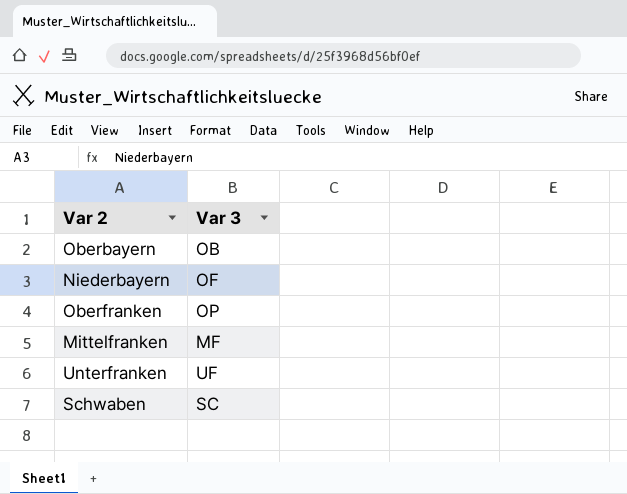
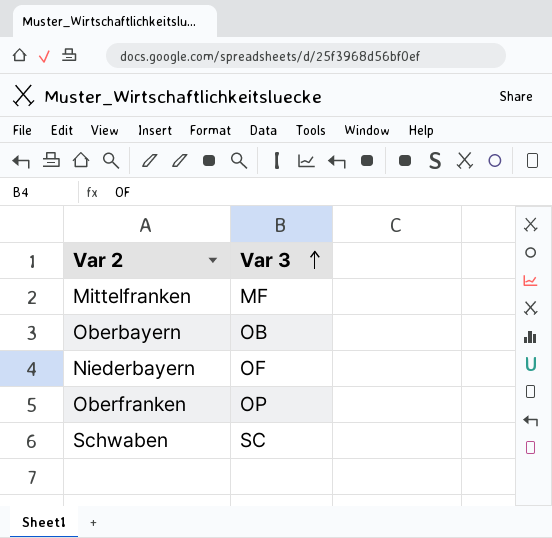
row order: none -> Var 3 ascending
row Unterfranken: UF -> none

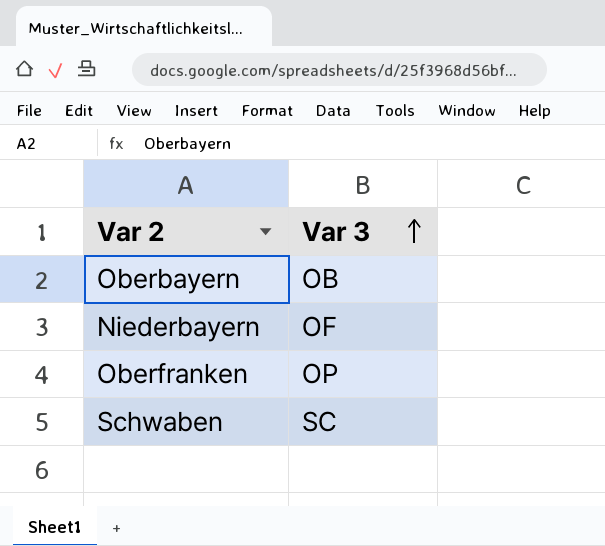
row Mittelfranken: MF -> none

